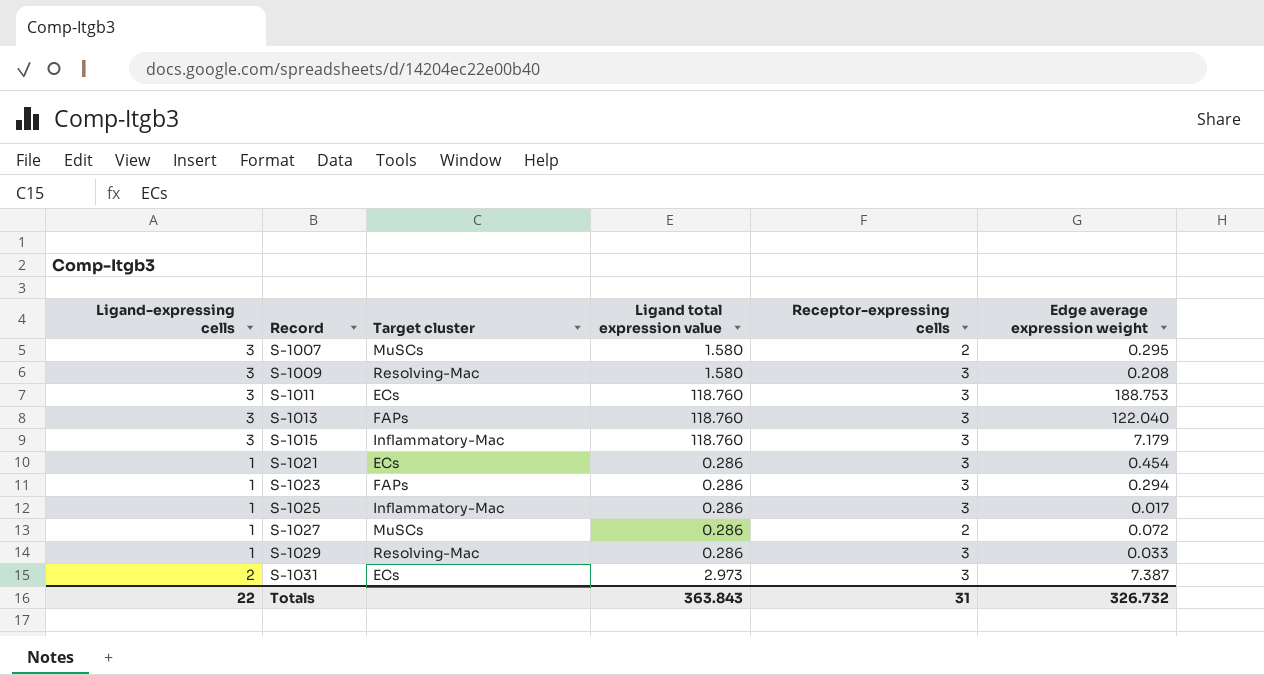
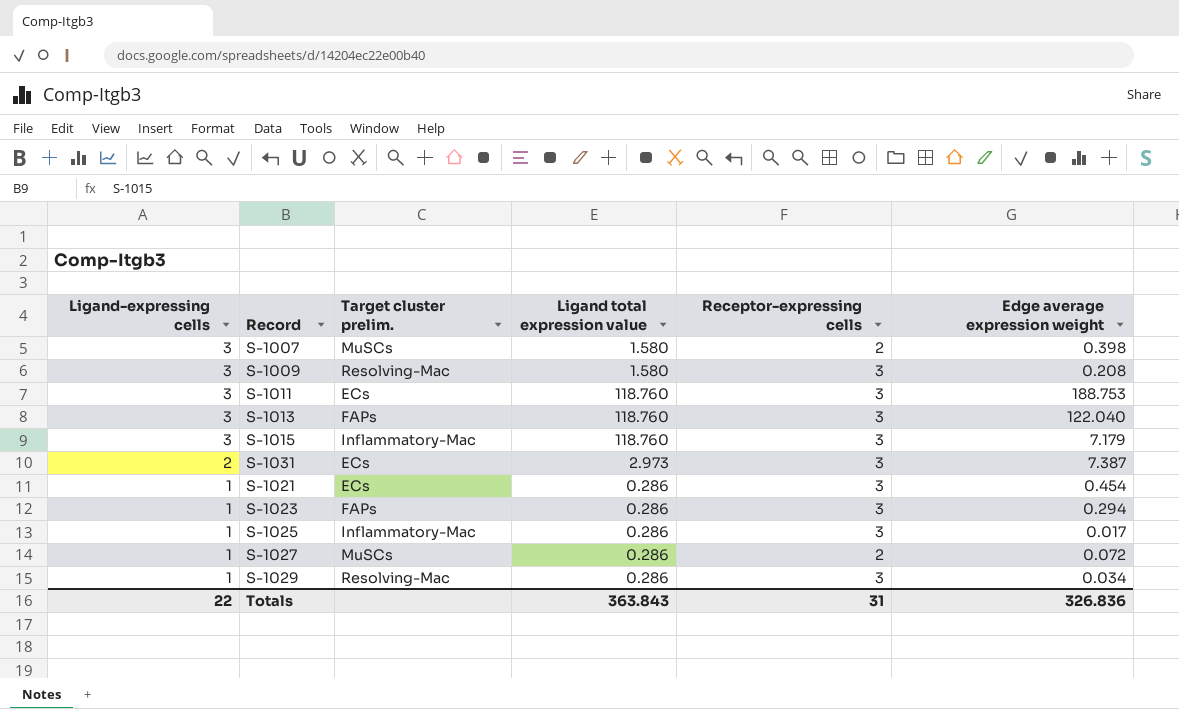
row order: Record ascending -> Ligand-expressing cells descending
column name: Target cluster -> Target cluster prelim.
S-1007 | Edge average expression weight: 0.295 -> 0.398
S-1029 | Edge average expression weight: 0.033 -> 0.034
Totals | Edge average expression weight: 326.732 -> 326.836

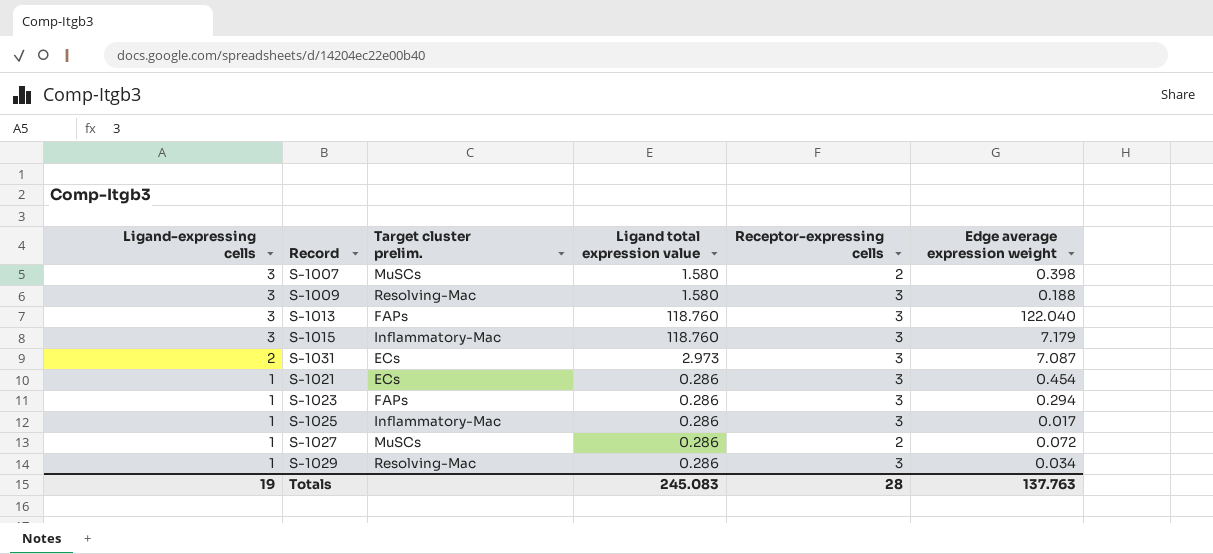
row S-1011: 3 | ECs | 118.760 | 3 | 188.753 -> none
S-1009 | Edge average expression weight: 0.208 -> 0.188
S-1031 | Edge average expression weight: 7.387 -> 7.087
Totals | Ligand-expressing cells: 22 -> 19
Totals | Ligand total expression value: 363.843 -> 245.083
Totals | Receptor-expressing cells: 31 -> 28
Totals | Edge average expression weight: 326.836 -> 137.763

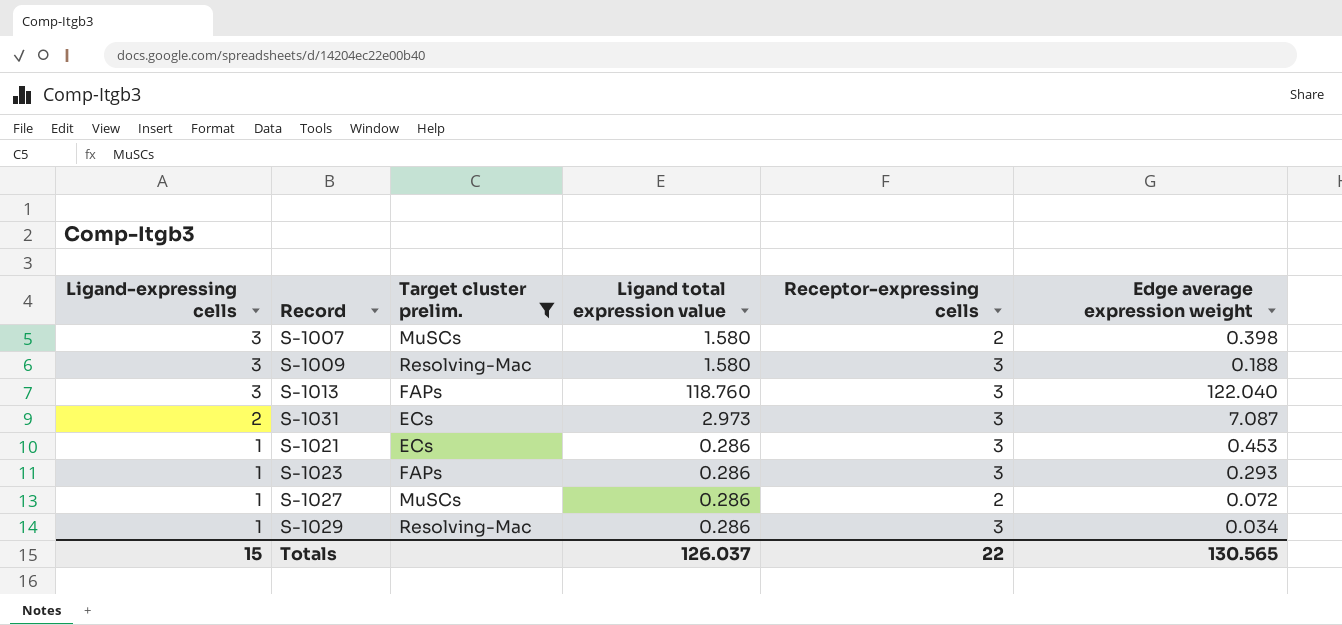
filter: none -> Target cluster prelim. != Inflammatory-Mac
S-1021 | Edge average expression weight: 0.454 -> 0.453
S-1023 | Edge average expression weight: 0.294 -> 0.293
Totals | Ligand-expressing cells: 19 -> 15
Totals | Ligand total expression value: 245.083 -> 126.037
Totals | Receptor-expressing cells: 28 -> 22
Totals | Edge average expression weight: 137.763 -> 130.565

